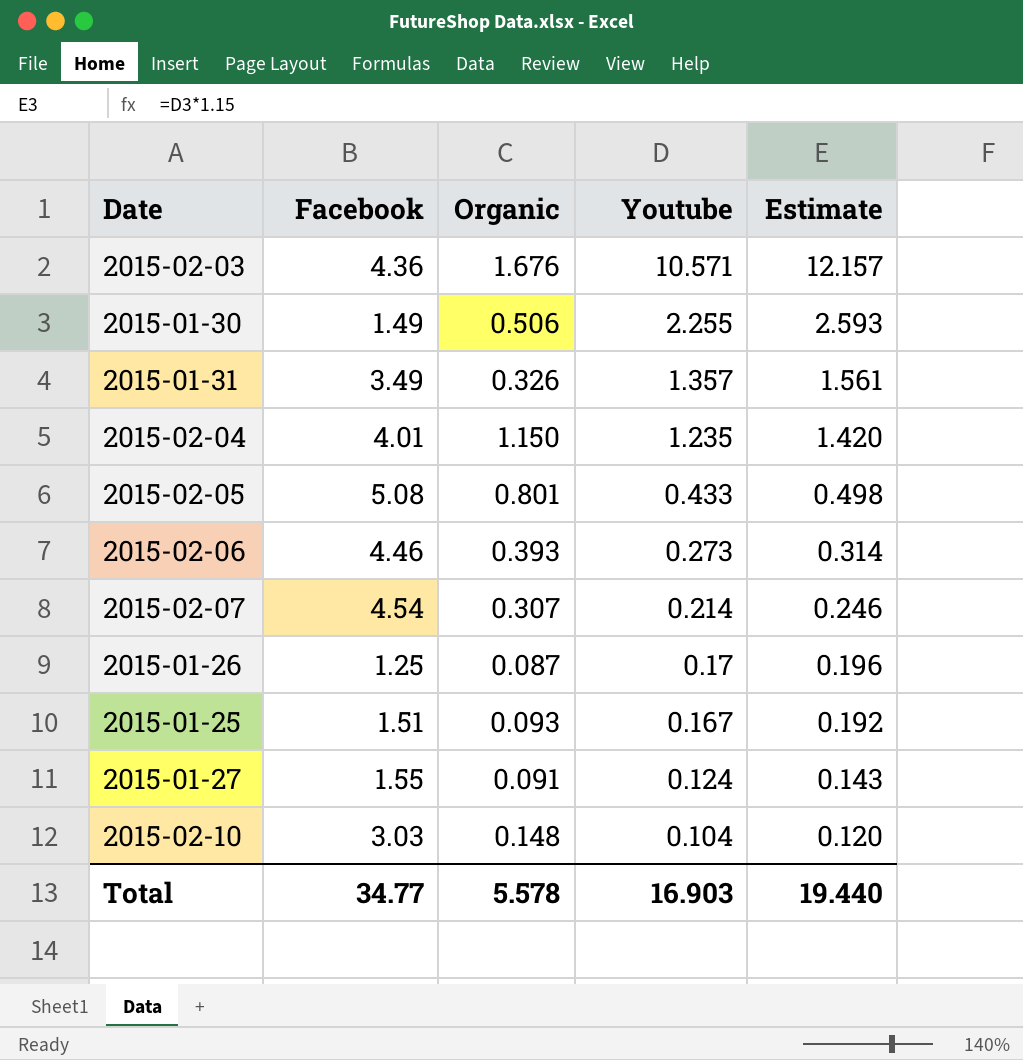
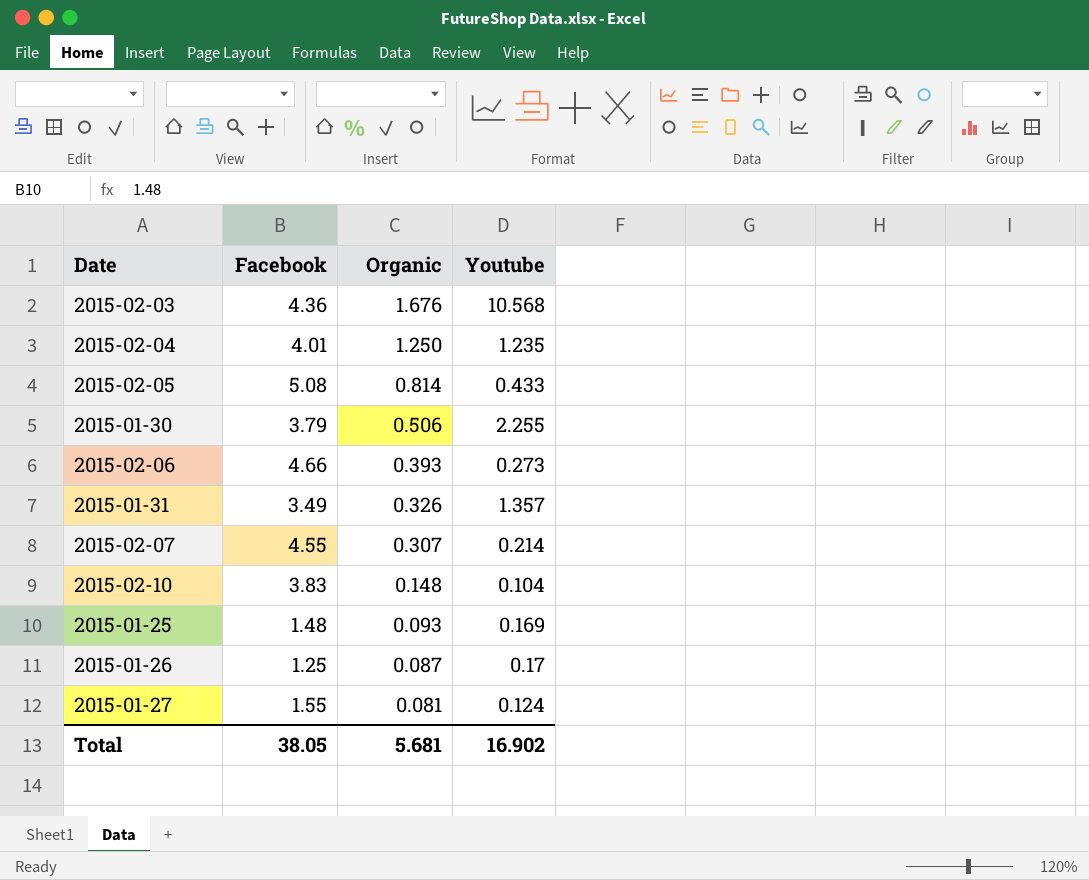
row order: Youtube descending -> Organic descending
column Estimate | formula: [Youtube] * 1.15 -> none
2015-02-03 | Youtube: 10.571 -> 10.568
2015-02-04 | Organic: 1.150 -> 1.250
2015-02-05 | Organic: 0.801 -> 0.814
2015-01-30 | Facebook: 1.49 -> 3.79
2015-02-06 | Facebook: 4.46 -> 4.66
2015-02-07 | Facebook: 4.54 -> 4.55
2015-02-10 | Facebook: 3.03 -> 3.83
2015-01-25 | Facebook: 1.51 -> 1.48
2015-01-25 | Youtube: 0.167 -> 0.169
2015-01-27 | Organic: 0.091 -> 0.081
Total | Facebook: 34.77 -> 38.05
Total | Organic: 5.578 -> 5.681
Total | Youtube: 16.903 -> 16.902

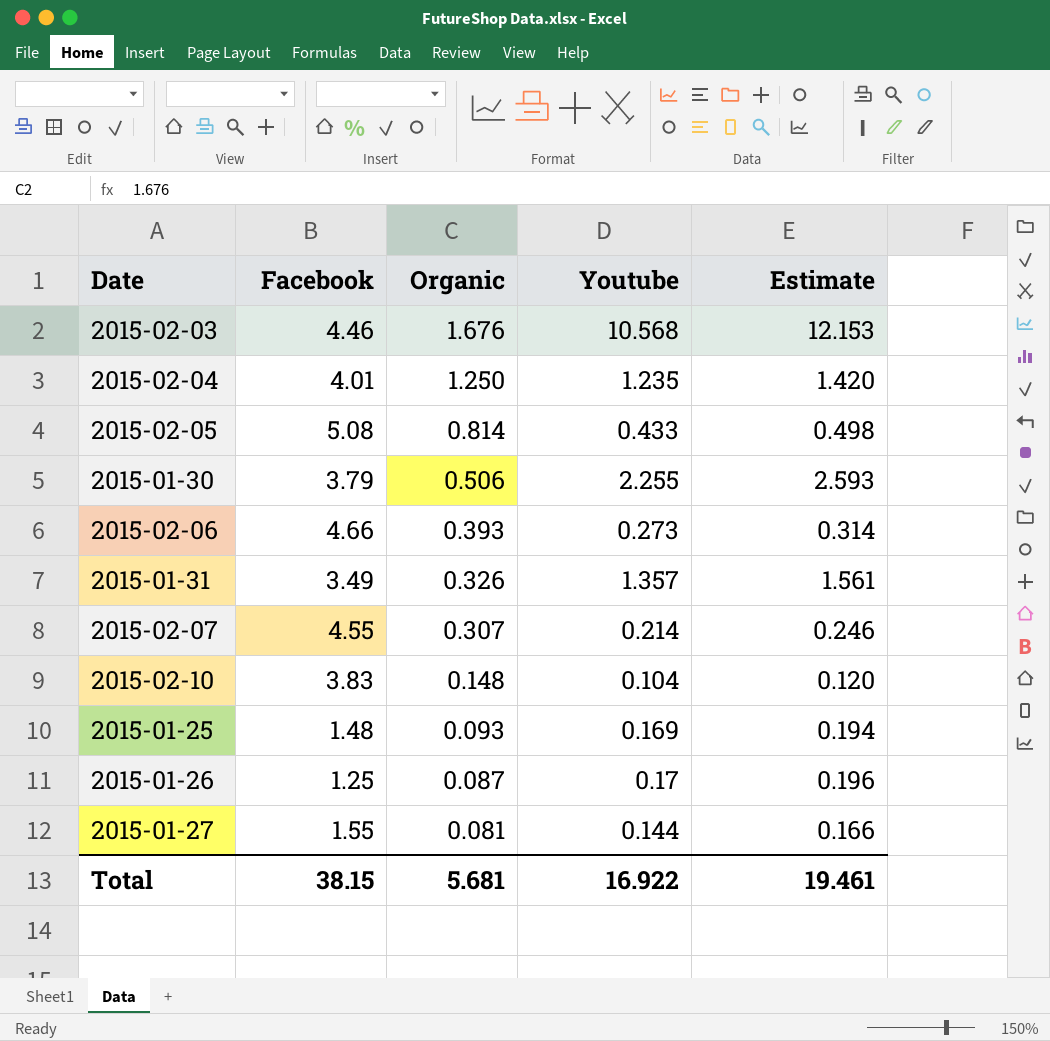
column Estimate | formula: none -> [Youtube] * 1.15
2015-02-03 | Facebook: 4.36 -> 4.46
2015-01-27 | Youtube: 0.124 -> 0.144
Total | Facebook: 38.05 -> 38.15
Total | Youtube: 16.902 -> 16.922

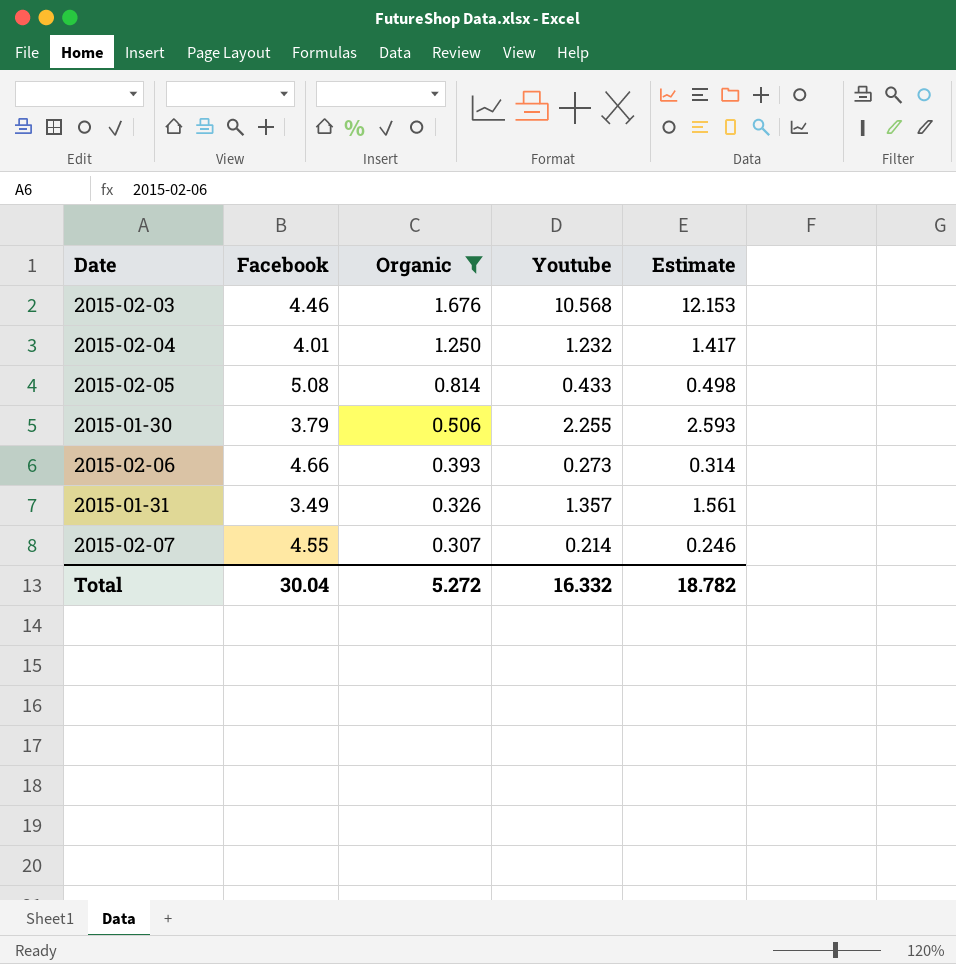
filter: none -> Organic >= 0.307
2015-02-04 | Youtube: 1.235 -> 1.232
2015-02-04 | Estimate: 1.420 -> 1.417
Total | Facebook: 38.15 -> 30.04
Total | Organic: 5.681 -> 5.272
Total | Youtube: 16.922 -> 16.332
Total | Estimate: 19.461 -> 18.782

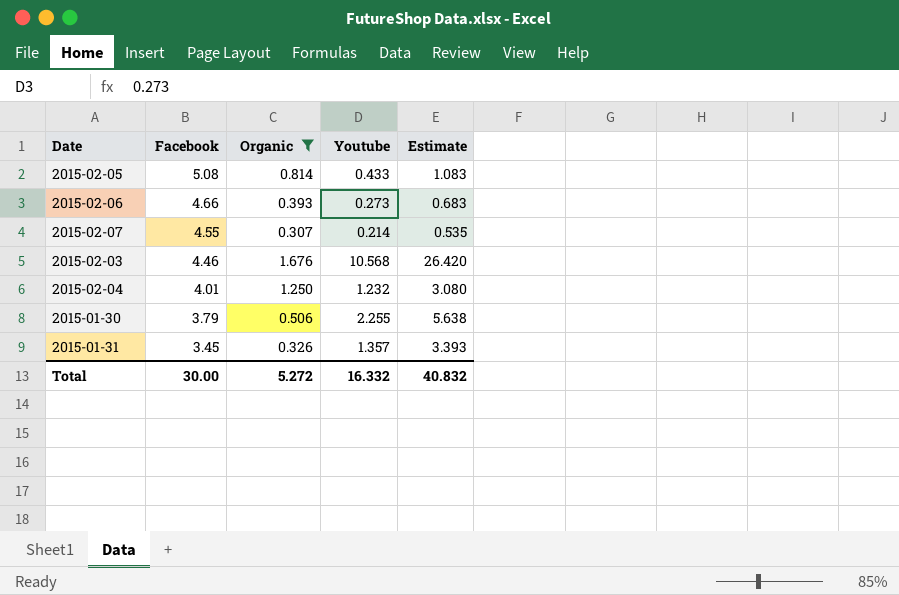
row order: Organic descending -> Facebook descending
column Estimate | formula: [Youtube] * 1.15 -> [Youtube] * 2.5
2015-01-31 | Facebook: 3.49 -> 3.45
Total | Facebook: 30.04 -> 30.00
Total | Estimate: 18.782 -> 40.832

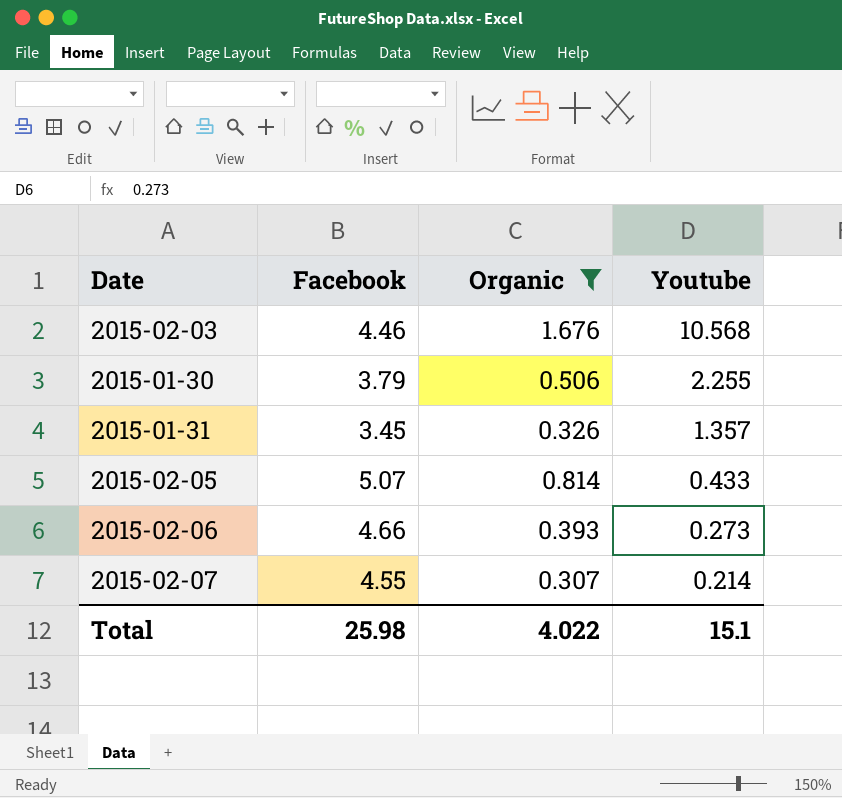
row order: Facebook descending -> Youtube descending
column Estimate | formula: [Youtube] * 2.5 -> none
row 2015-02-04: 4.01 | 1.250 | 1.232 | 3.080 -> none
2015-02-05 | Facebook: 5.08 -> 5.07
Total | Facebook: 30.00 -> 25.98
Total | Organic: 5.272 -> 4.022
Total | Youtube: 16.332 -> 15.1

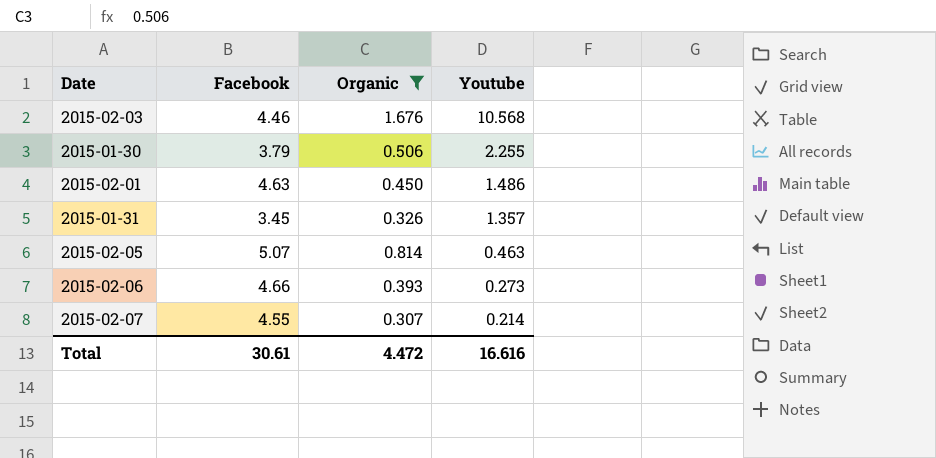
row 2015-02-01: none -> 4.63 | 0.450 | 1.486
2015-02-05 | Youtube: 0.433 -> 0.463
Total | Facebook: 25.98 -> 30.61
Total | Organic: 4.022 -> 4.472
Total | Youtube: 15.1 -> 16.616

